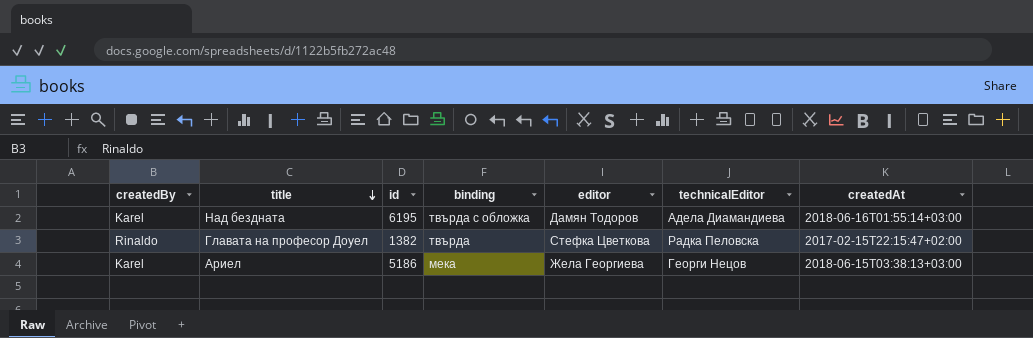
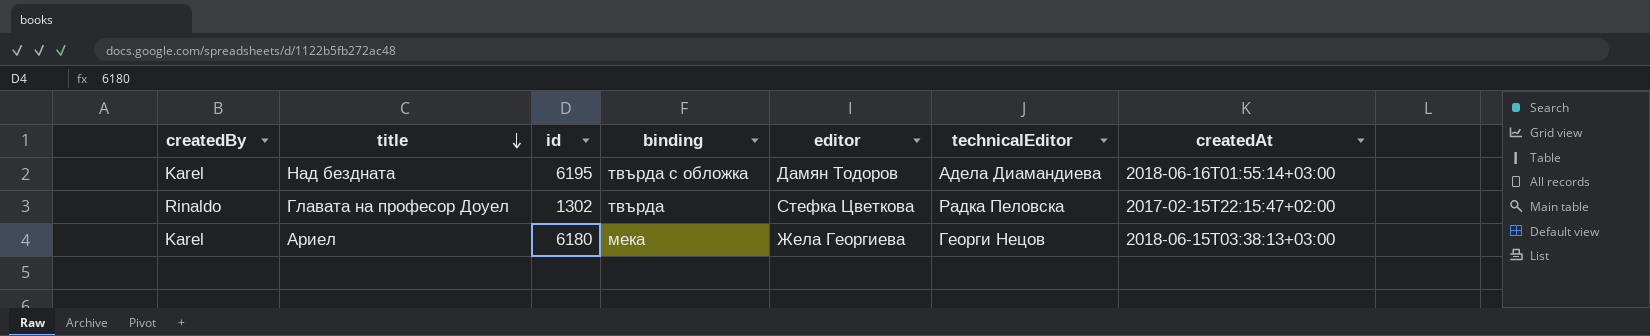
Главата на професор Доуел | id: 1382 -> 1302
Ариел | id: 5186 -> 6180

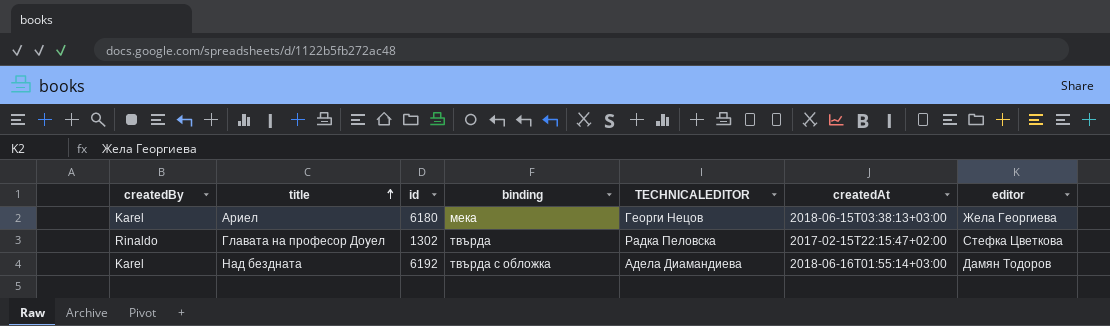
row order: title descending -> title ascending
column name: technicalEditor -> TECHNICALEDITOR
column editor | position: 5 -> 7
Над бездната | id: 6195 -> 6192

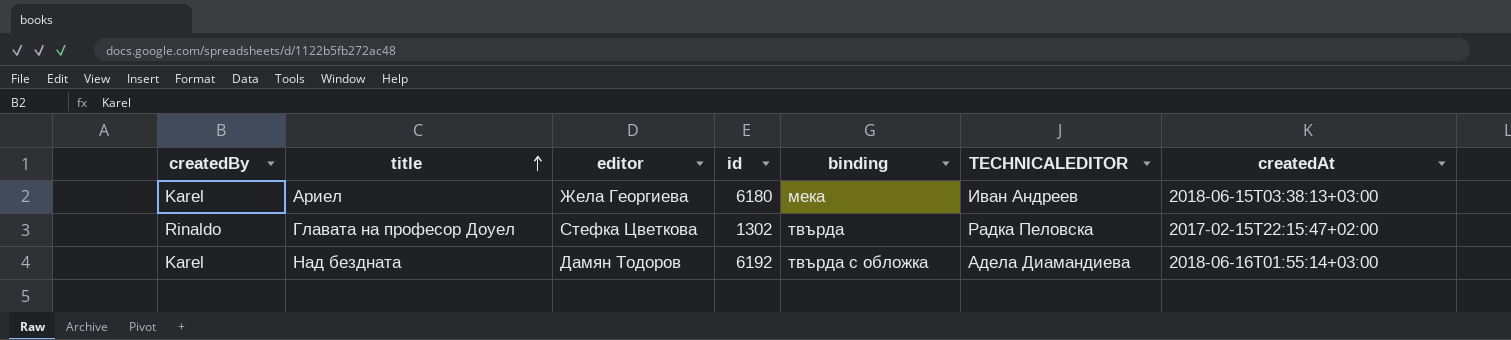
column editor | position: 7 -> 3
Ариел | TECHNICALEDITOR: Георги Нецов -> Иван Андреев

